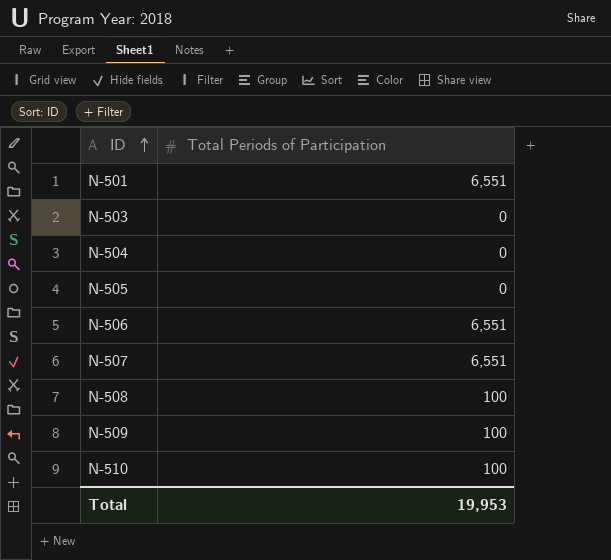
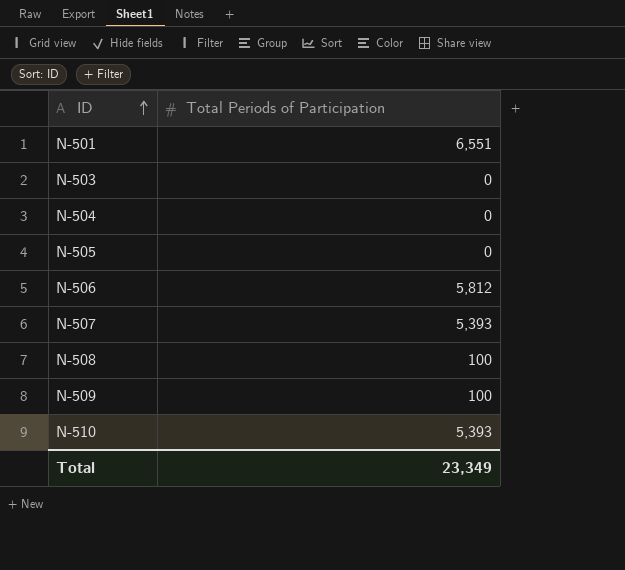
N-506 | Total Periods of Participation: 6,551 -> 5,812
N-507 | Total Periods of Participation: 6,551 -> 5,393
N-510 | Total Periods of Participation: 100 -> 5,393
Total | Total Periods of Participation: 19,953 -> 23,349

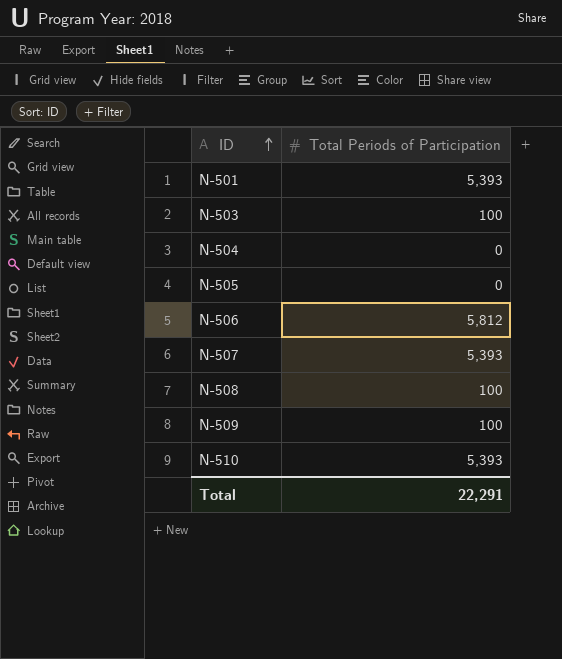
N-501 | Total Periods of Participation: 6,551 -> 5,393
N-503 | Total Periods of Participation: 0 -> 100
Total | Total Periods of Participation: 23,349 -> 22,291

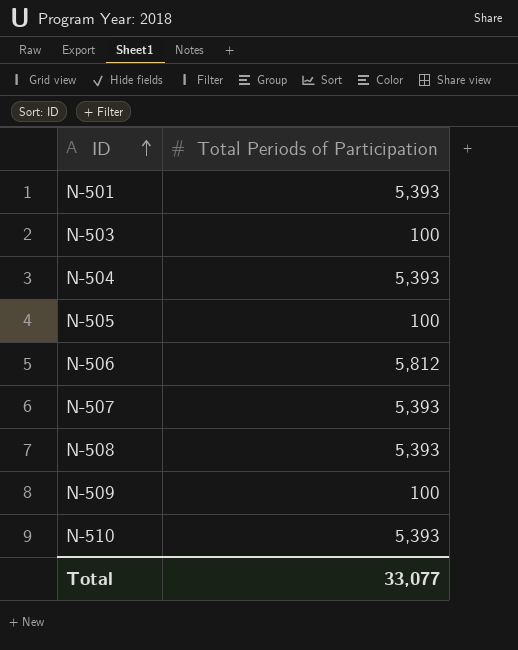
N-504 | Total Periods of Participation: 0 -> 5,393
N-505 | Total Periods of Participation: 0 -> 100
N-508 | Total Periods of Participation: 100 -> 5,393
Total | Total Periods of Participation: 22,291 -> 33,077

